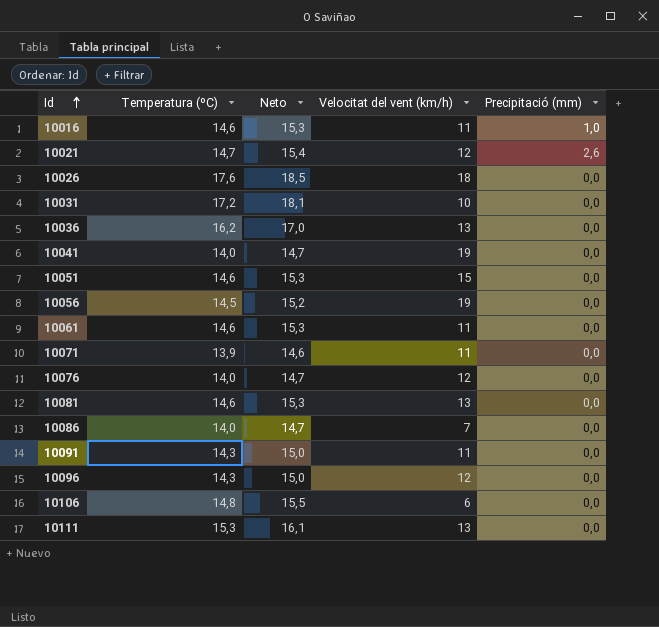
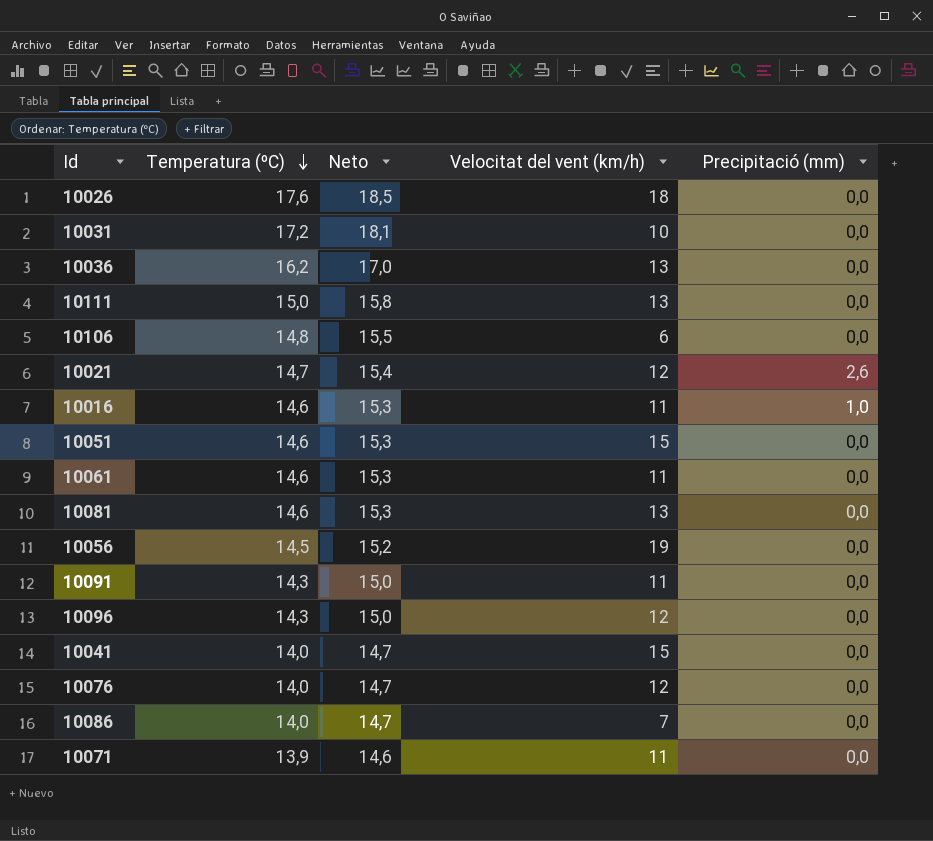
row order: Id ascending -> Temperatura (ºC) descending
10111 | Temperatura (ºC): 15,3 -> 15,0
10111 | Neto: 16,1 -> 15,8
10041 | Velocitat del vent (km/h): 19 -> 15

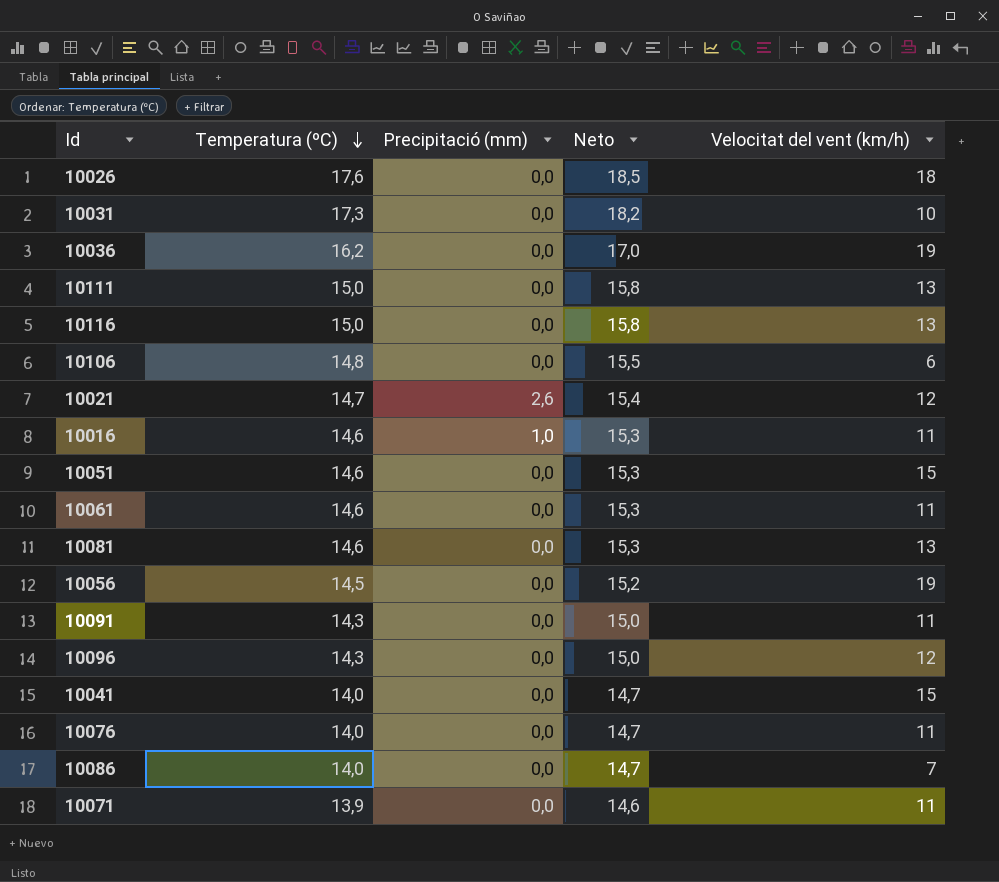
column Precipitació (mm) | position: 5 -> 3
10031 | Temperatura (ºC): 17,2 -> 17,3
10031 | Neto: 18,1 -> 18,2
10036 | Velocitat del vent (km/h): 13 -> 19
row 10116: none -> 15,0 | 0,0 | 15,8 | 13
10076 | Velocitat del vent (km/h): 12 -> 11

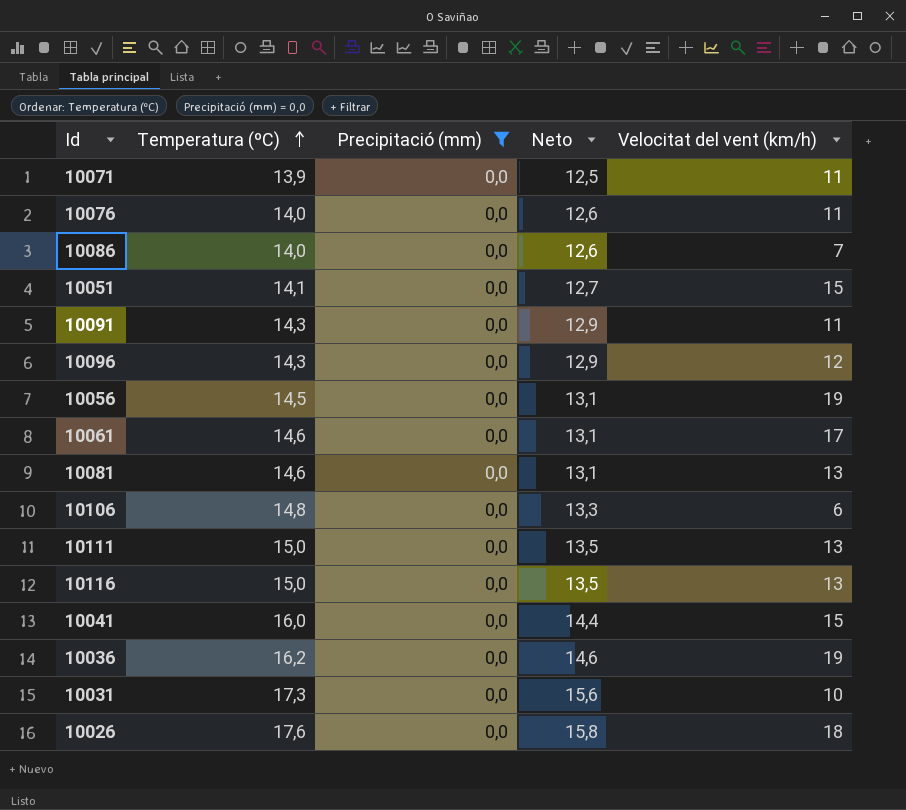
filter: none -> Precipitació (mm) = 0,0
row order: Temperatura (ºC) descending -> Temperatura (ºC) ascending
column Neto | formula: [Temperatura (ºC)] * 1,05 -> [Temperatura (ºC)] * 0,9
10051 | Temperatura (ºC): 14,6 -> 14,1
10061 | Velocitat del vent (km/h): 11 -> 17
10041 | Temperatura (ºC): 14,0 -> 16,0

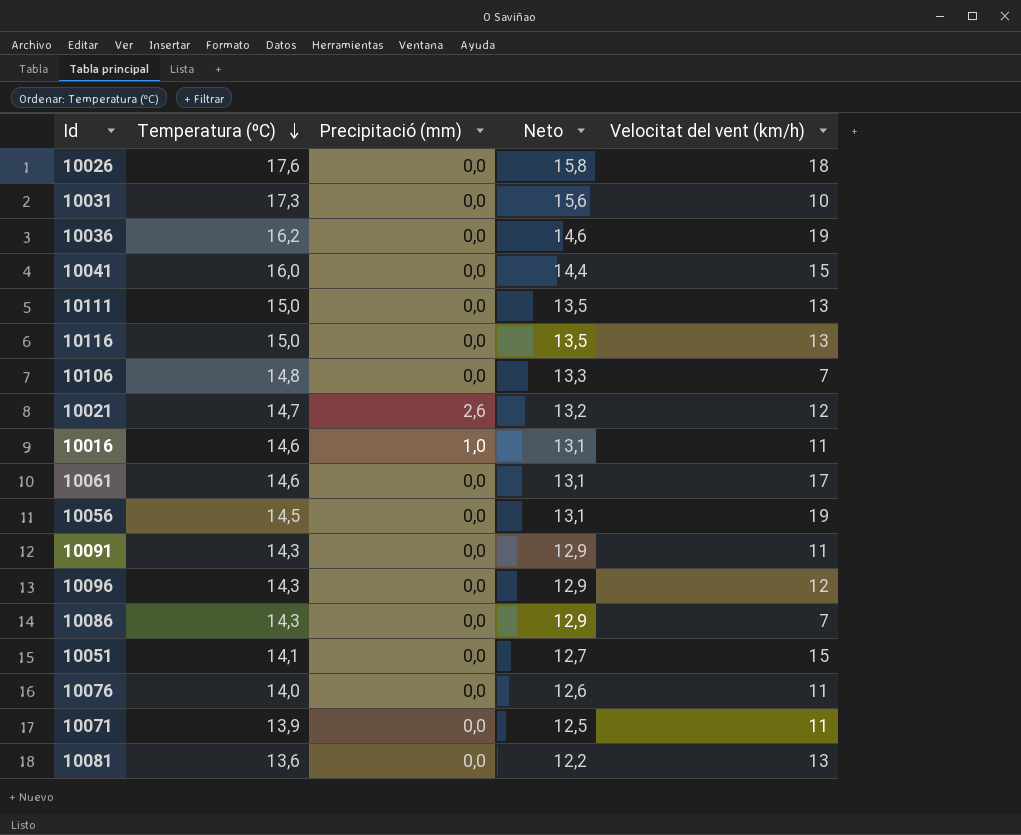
filter: Precipitació (mm) = 0,0 -> none
row order: Temperatura (ºC) ascending -> Temperatura (ºC) descending
10106 | Velocitat del vent (km/h): 6 -> 7
10086 | Temperatura (ºC): 14,0 -> 14,3
10086 | Neto: 12,6 -> 12,9
10081 | Temperatura (ºC): 14,6 -> 13,6
10081 | Neto: 13,1 -> 12,2

